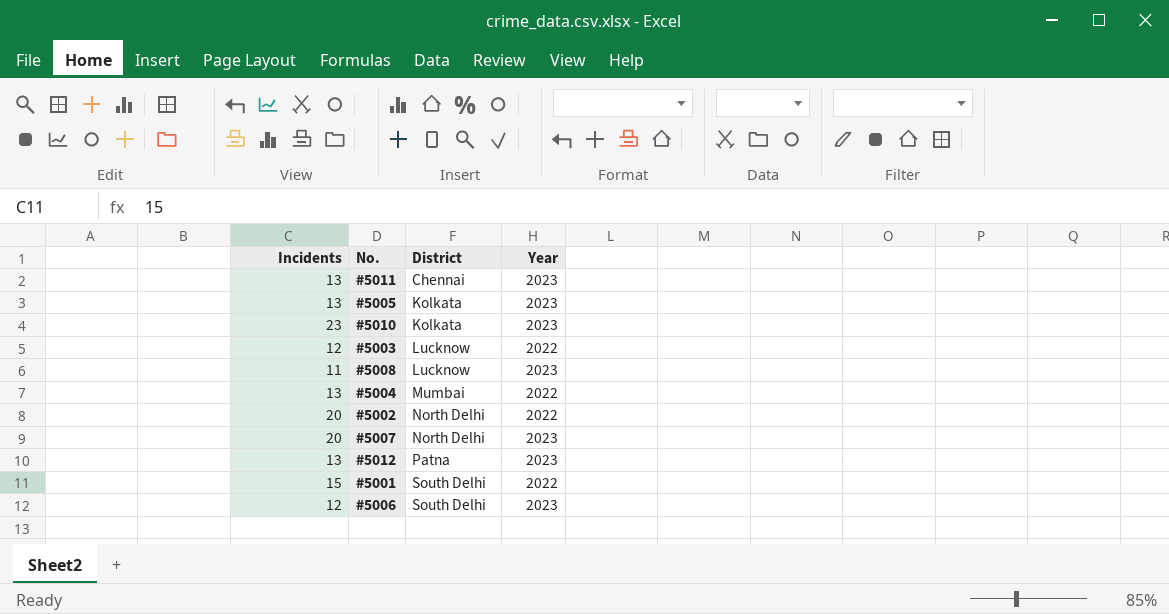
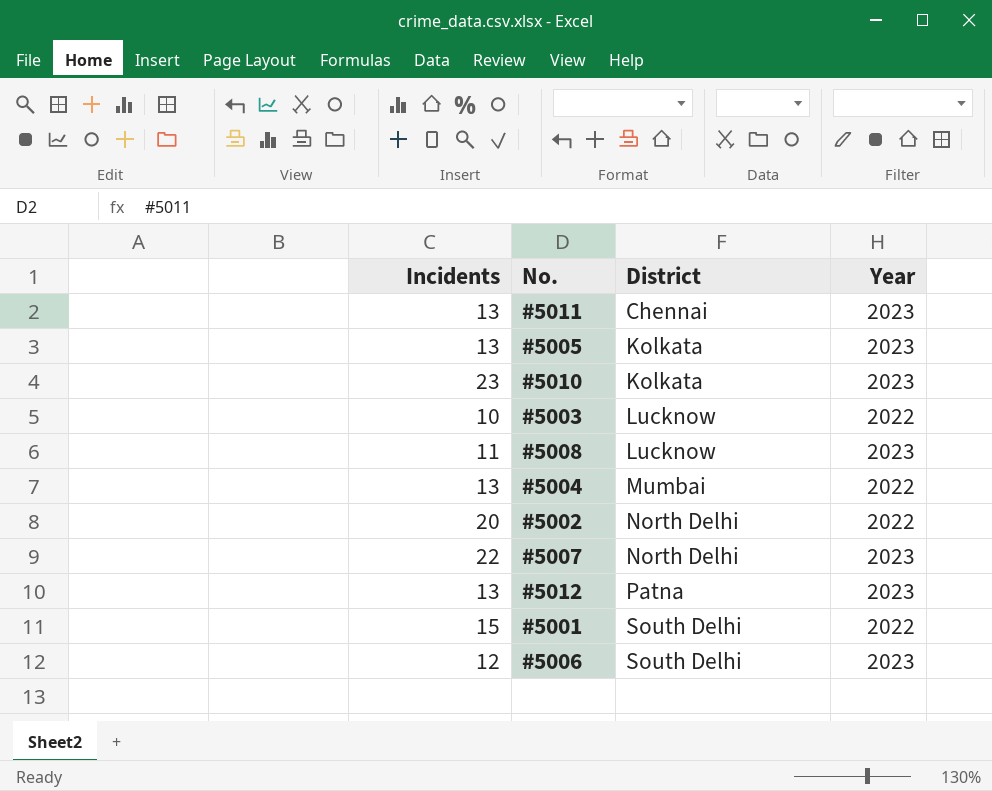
#5003 | Incidents: 12 -> 10
#5007 | Incidents: 20 -> 22

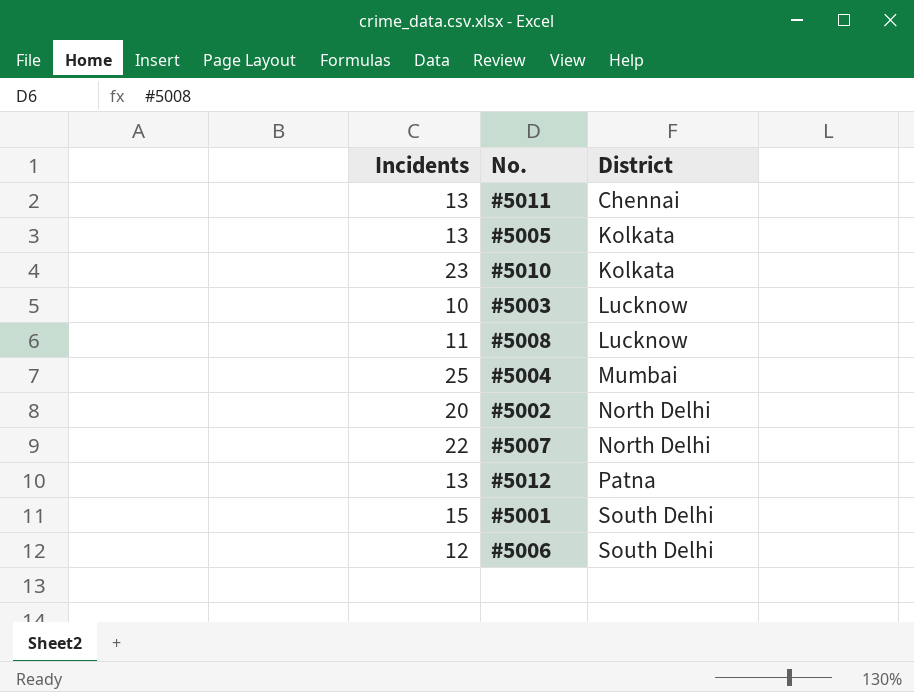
column Year | position: 4 -> none
#5004 | Incidents: 13 -> 25

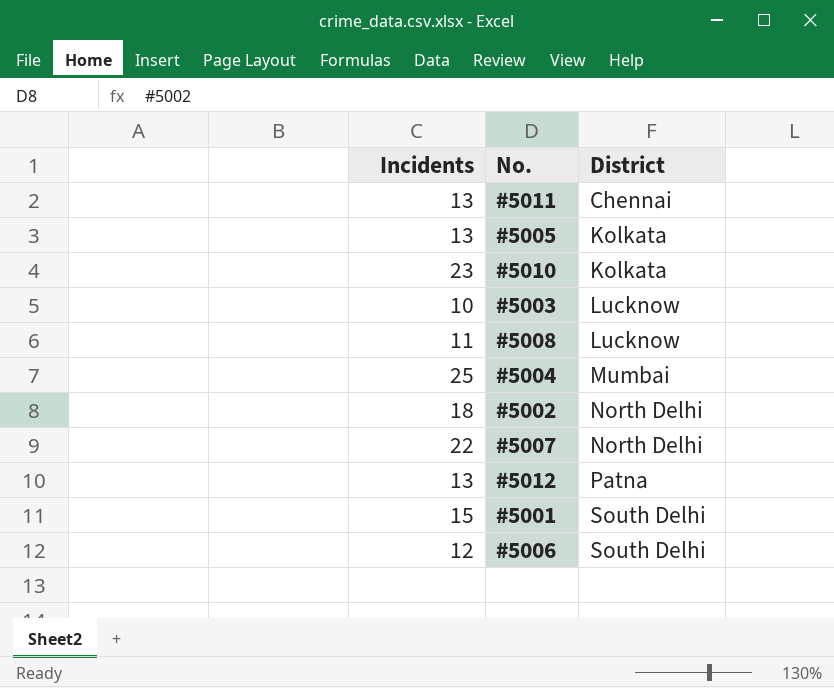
#5002 | Incidents: 20 -> 18

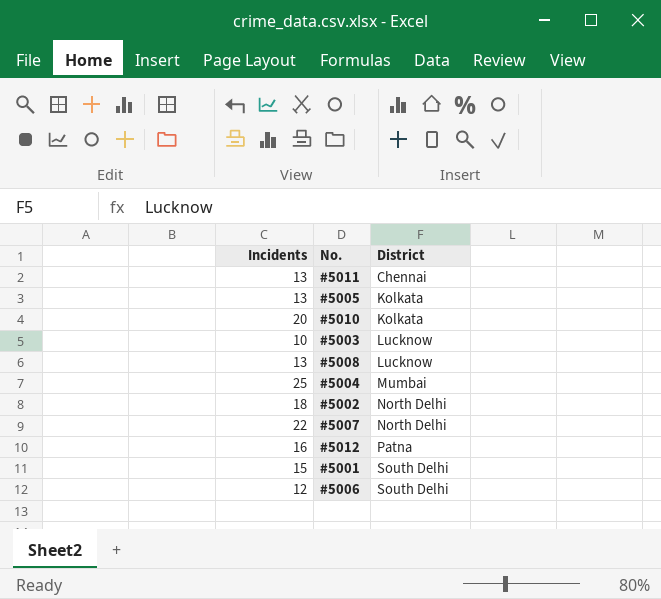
#5010 | Incidents: 23 -> 20
#5008 | Incidents: 11 -> 13
#5012 | Incidents: 13 -> 16

